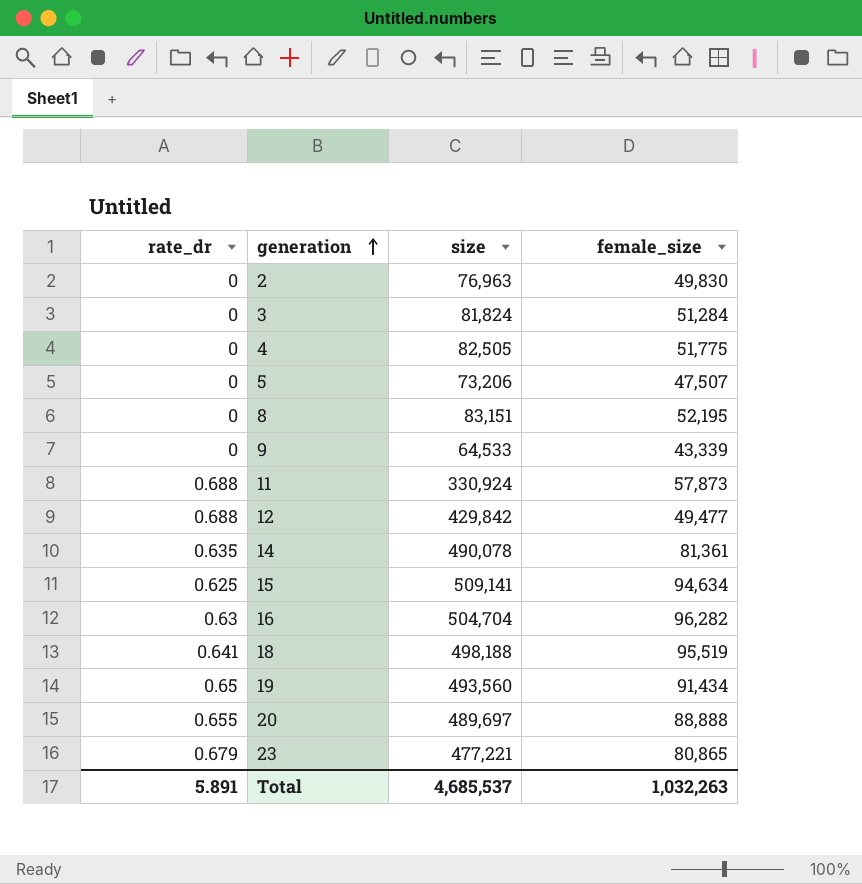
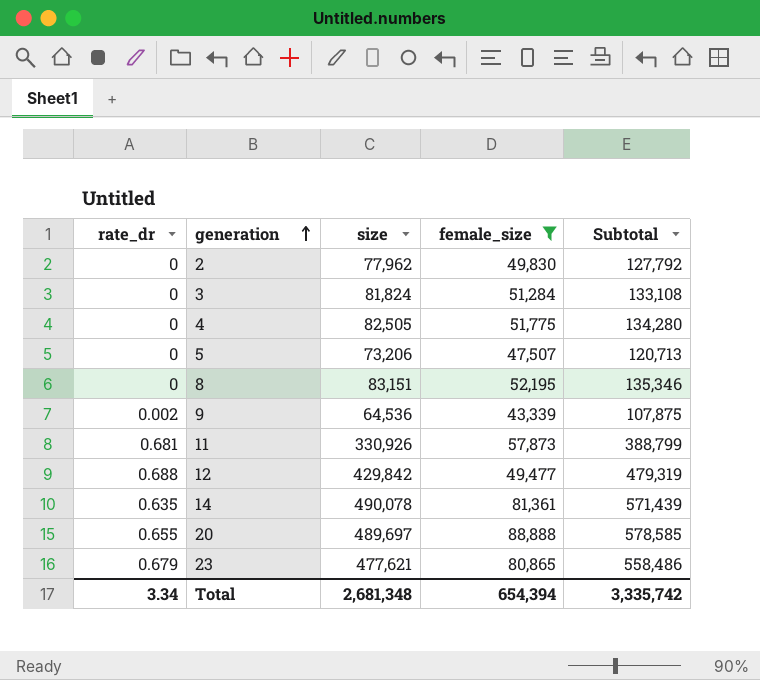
filter: none -> female_size <= 88,888
column Subtotal | formula: none -> [size] + [female_size]
2 | size: 76,963 -> 77,962
9 | rate_dr: 0 -> 0.002
9 | size: 64,533 -> 64,536
11 | rate_dr: 0.688 -> 0.681
11 | size: 330,924 -> 330,926
23 | size: 477,221 -> 477,621
Total | rate_dr: 5.891 -> 3.34
Total | size: 4,685,537 -> 2,681,348
Total | female_size: 1,032,263 -> 654,394

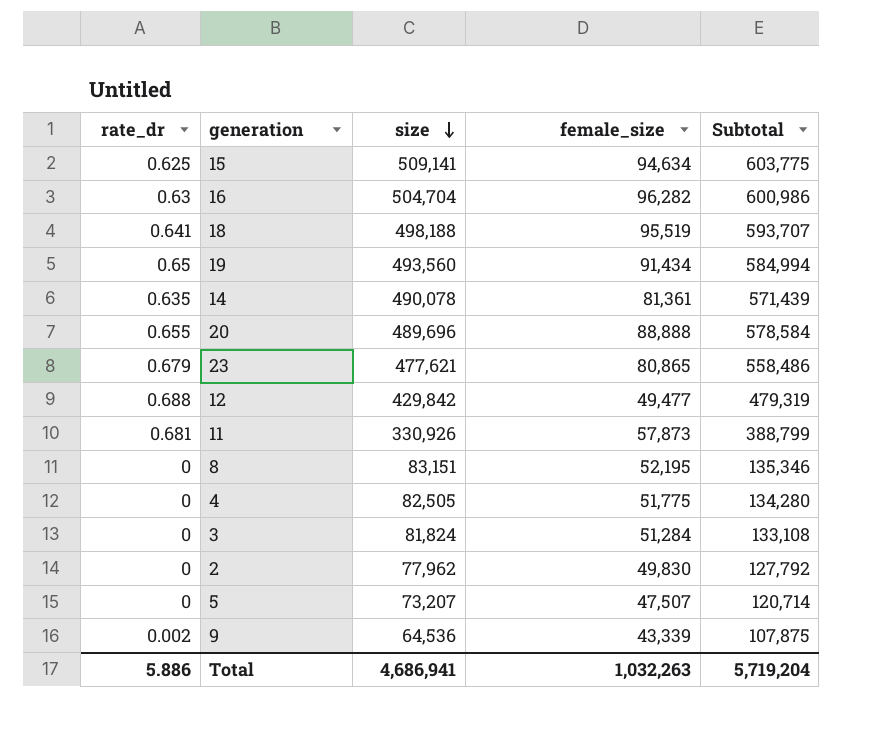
filter: female_size <= 88,888 -> none
row order: generation ascending -> size descending
20 | size: 489,697 -> 489,696
20 | Subtotal: 578,585 -> 578,584
5 | size: 73,206 -> 73,207
5 | Subtotal: 120,713 -> 120,714
Total | rate_dr: 3.34 -> 5.886
Total | size: 2,681,348 -> 4,686,941
Total | female_size: 654,394 -> 1,032,263
Total | Subtotal: 3,335,742 -> 5,719,204

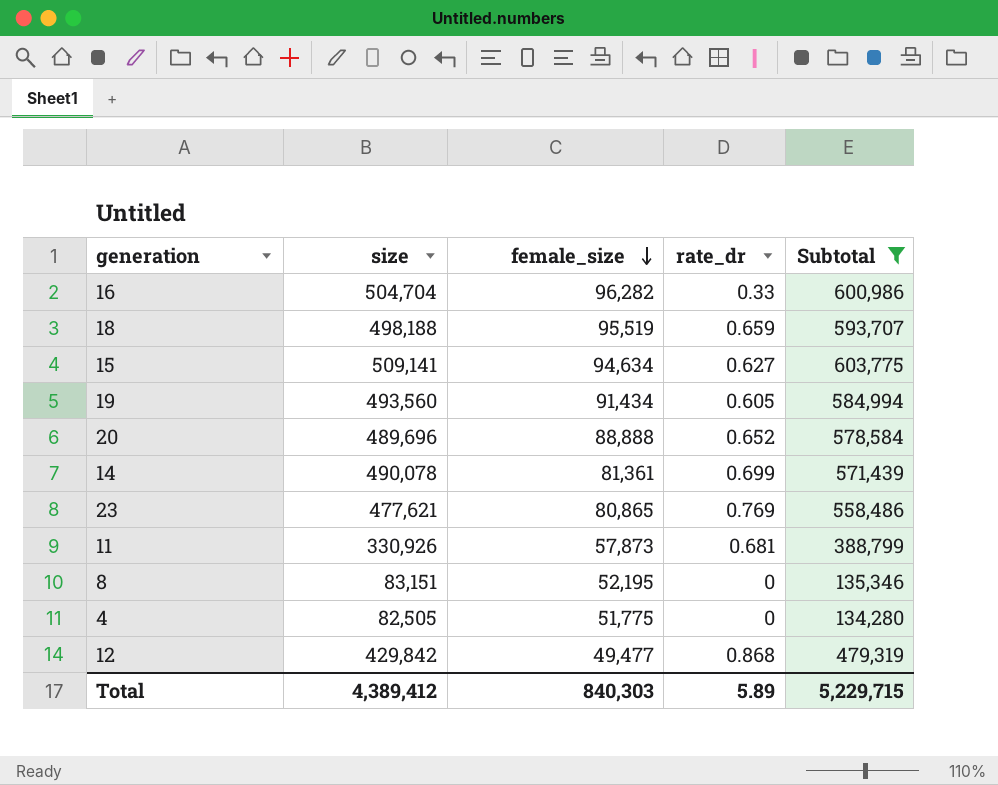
filter: none -> Subtotal >= 134,280
row order: size descending -> female_size descending
column rate_dr | position: 1 -> 4
16 | rate_dr: 0.63 -> 0.33
18 | rate_dr: 0.641 -> 0.659
15 | rate_dr: 0.625 -> 0.627
19 | rate_dr: 0.65 -> 0.605
20 | rate_dr: 0.655 -> 0.652
14 | rate_dr: 0.635 -> 0.699
23 | rate_dr: 0.679 -> 0.769
12 | rate_dr: 0.688 -> 0.868
Total | size: 4,686,941 -> 4,389,412
Total | female_size: 1,032,263 -> 840,303
Total | rate_dr: 5.886 -> 5.89
Total | Subtotal: 5,719,204 -> 5,229,715

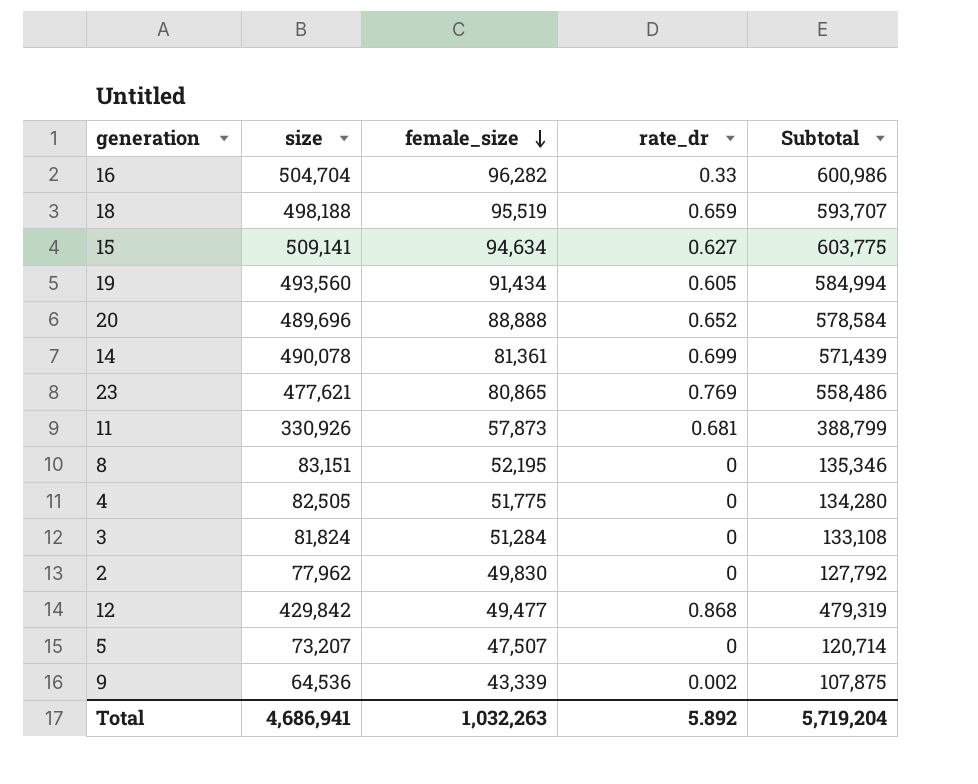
filter: Subtotal >= 134,280 -> none
Total | size: 4,389,412 -> 4,686,941
Total | female_size: 840,303 -> 1,032,263
Total | rate_dr: 5.89 -> 5.892
Total | Subtotal: 5,229,715 -> 5,719,204

